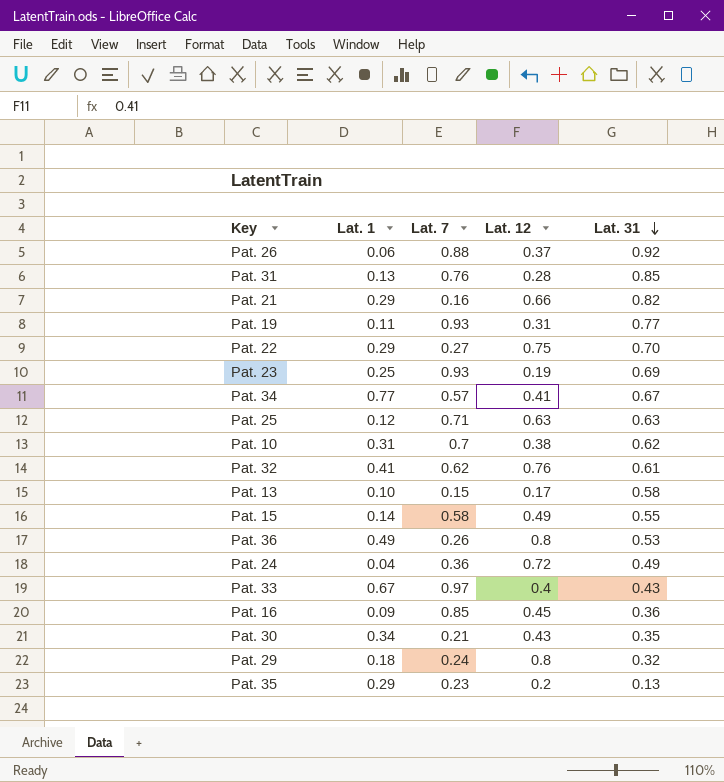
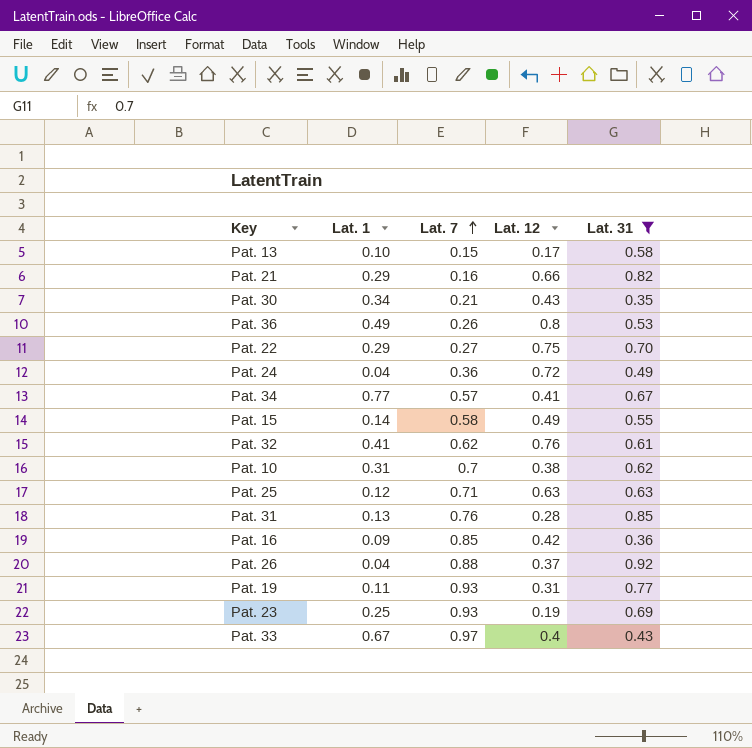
filter: none -> Lat. 31 >= 0.35
row order: Lat. 31 descending -> Lat. 7 ascending
Pat. 16 | Lat. 12: 0.45 -> 0.42
Pat. 26 | Lat. 1: 0.06 -> 0.04

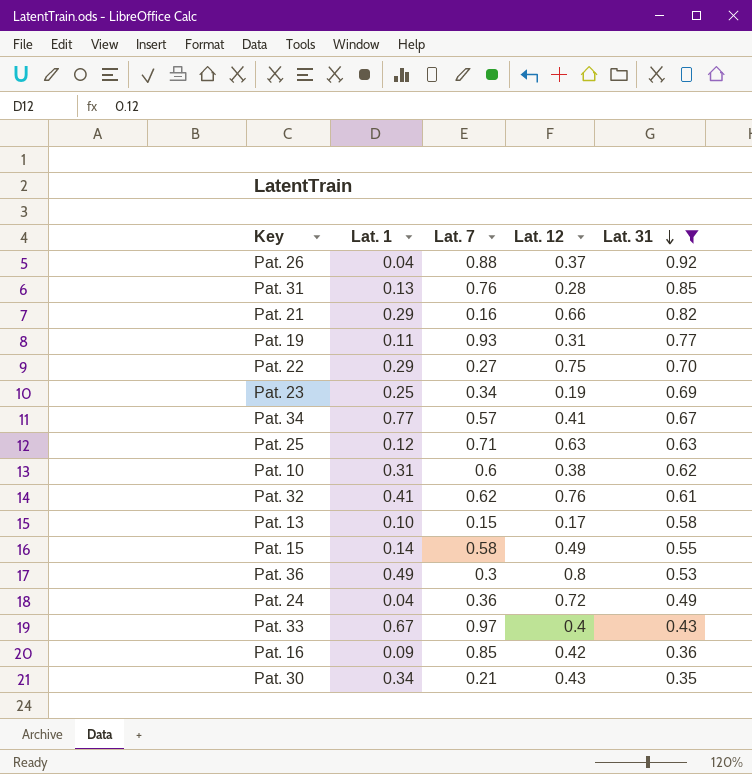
row order: Lat. 7 ascending -> Lat. 31 descending
Pat. 23 | Lat. 7: 0.93 -> 0.34
Pat. 10 | Lat. 7: 0.7 -> 0.6
Pat. 36 | Lat. 7: 0.26 -> 0.3

